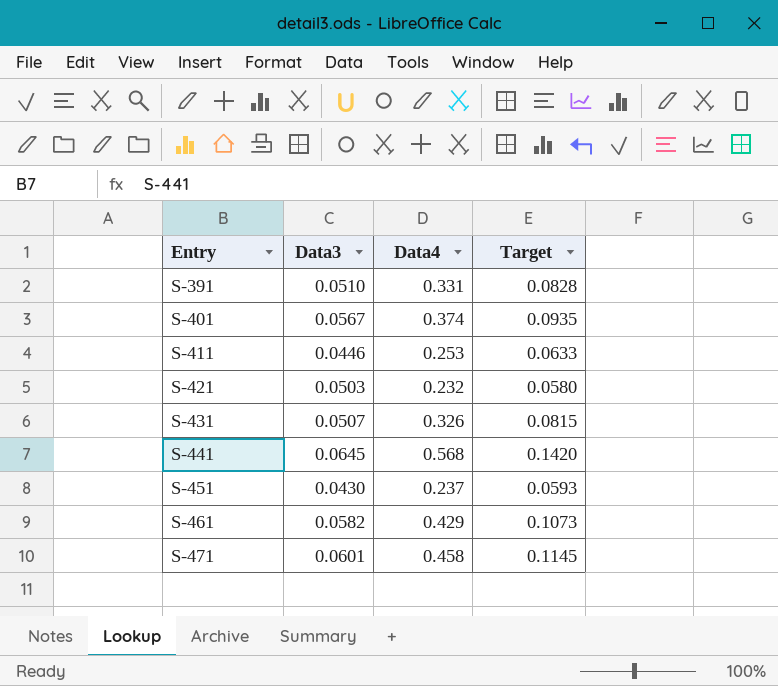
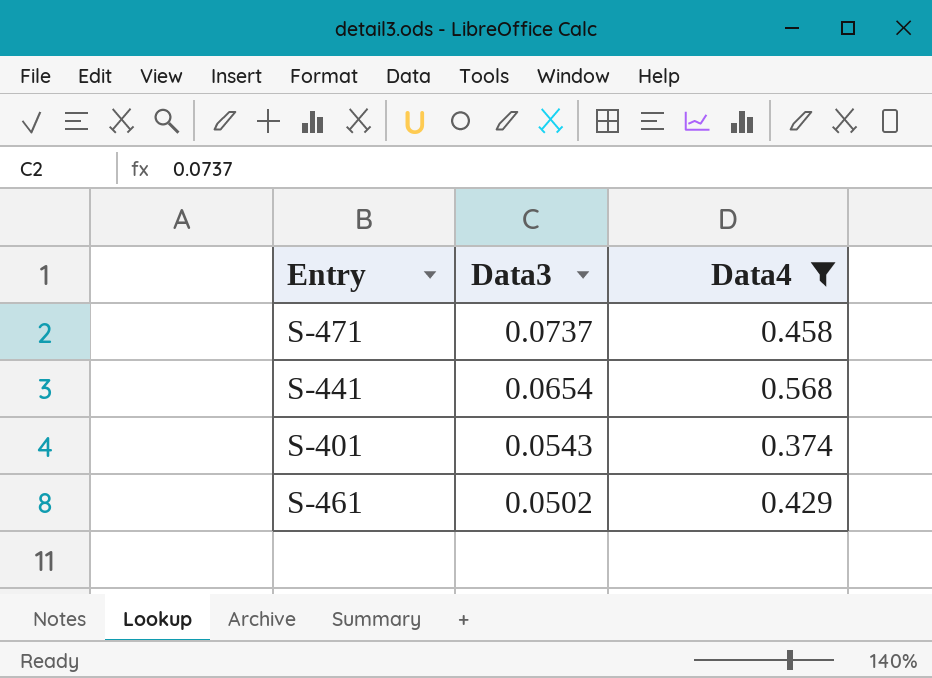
filter: none -> Data4 >= 0.374
row order: Entry ascending -> Data3 descending
column Target | formula: [Data4] * 0.25 -> none
S-471 | Data3: 0.0601 -> 0.0737
S-441 | Data3: 0.0645 -> 0.0654
S-401 | Data3: 0.0567 -> 0.0543
S-461 | Data3: 0.0582 -> 0.0502

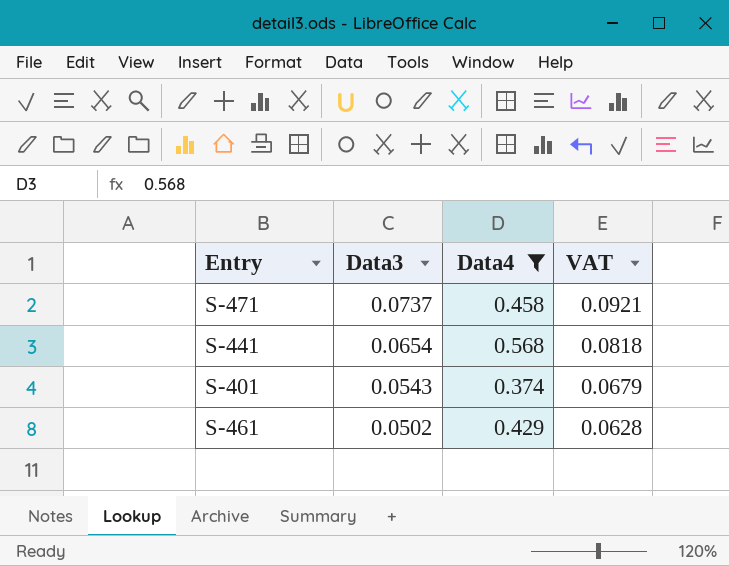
column VAT | formula: none -> [Data3] * 1.25

